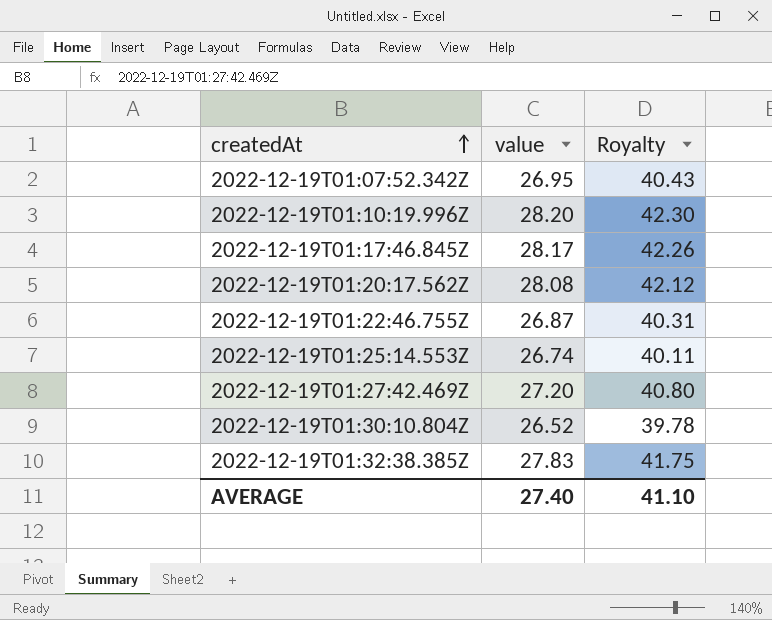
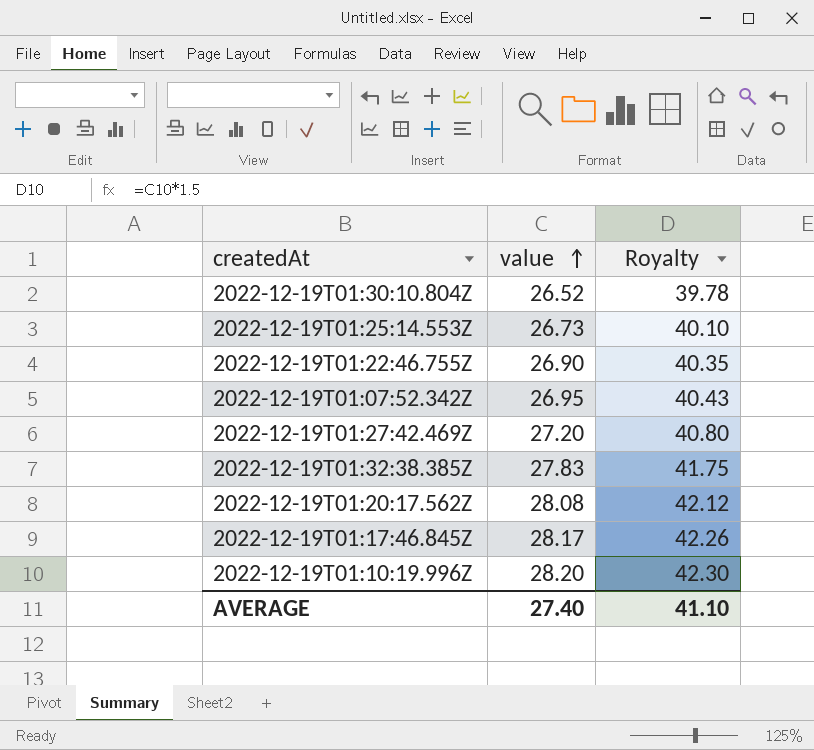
row order: createdAt ascending -> value ascending
2022-12-19T01:25:14.553Z | value: 26.74 -> 26.73
2022-12-19T01:25:14.553Z | Royalty: 40.11 -> 40.10
2022-12-19T01:22:46.755Z | value: 26.87 -> 26.90
2022-12-19T01:22:46.755Z | Royalty: 40.31 -> 40.35

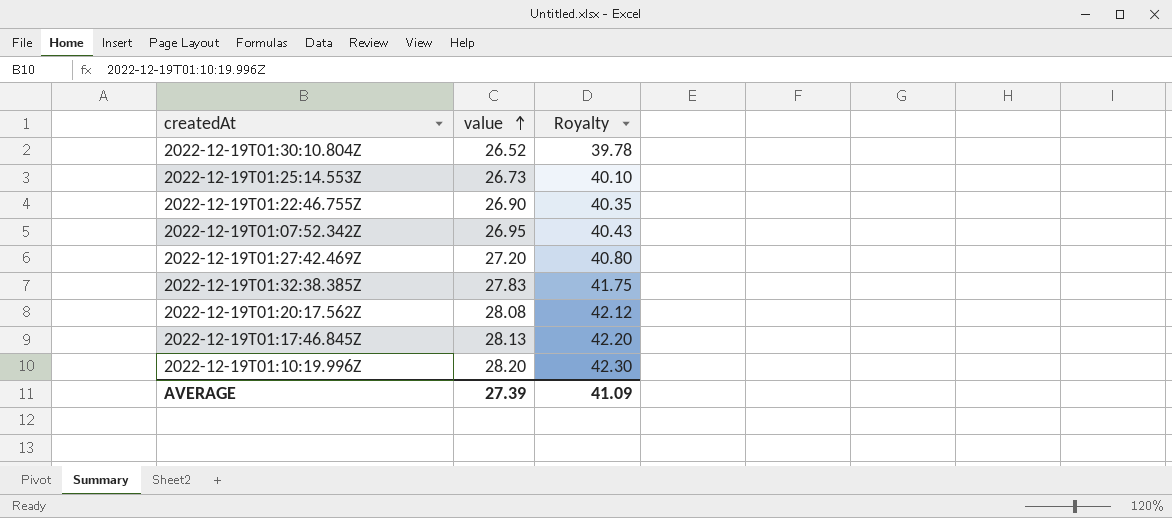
2022-12-19T01:17:46.845Z | value: 28.17 -> 28.13
2022-12-19T01:17:46.845Z | Royalty: 42.26 -> 42.20
AVERAGE | value: 27.40 -> 27.39
AVERAGE | Royalty: 41.10 -> 41.09

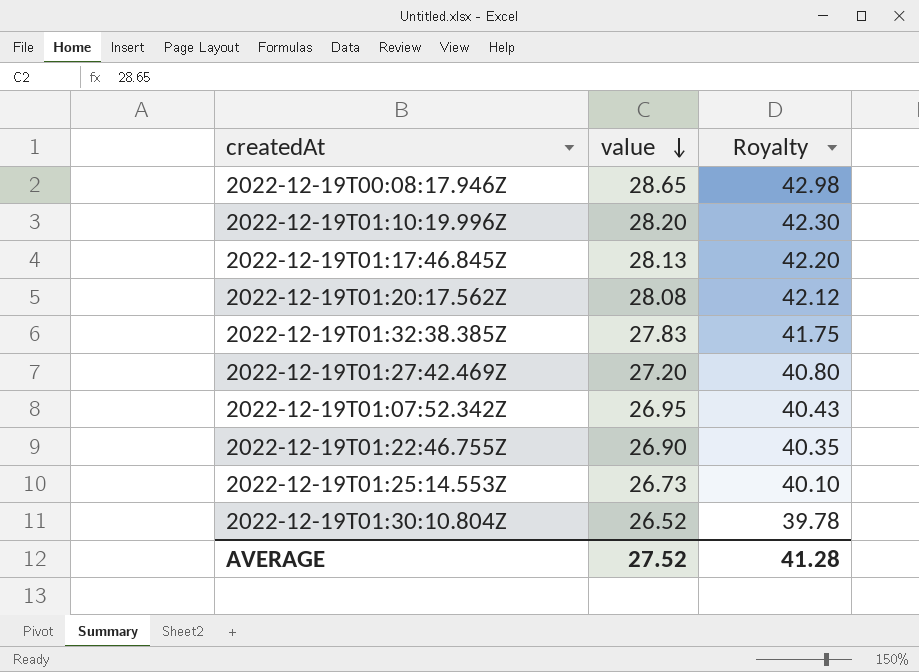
row order: value ascending -> value descending
row 2022-12-19T00:08:17.946Z: none -> 28.65 | 42.98
AVERAGE | value: 27.39 -> 27.52
AVERAGE | Royalty: 41.09 -> 41.28

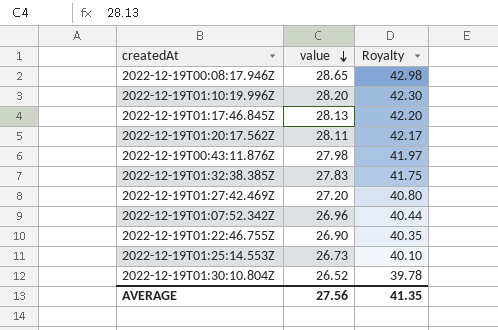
2022-12-19T01:20:17.562Z | value: 28.08 -> 28.11
2022-12-19T01:20:17.562Z | Royalty: 42.12 -> 42.17
row 2022-12-19T00:43:11.876Z: none -> 27.98 | 41.97
2022-12-19T01:07:52.342Z | value: 26.95 -> 26.96
2022-12-19T01:07:52.342Z | Royalty: 40.43 -> 40.44
AVERAGE | value: 27.52 -> 27.56
AVERAGE | Royalty: 41.28 -> 41.35

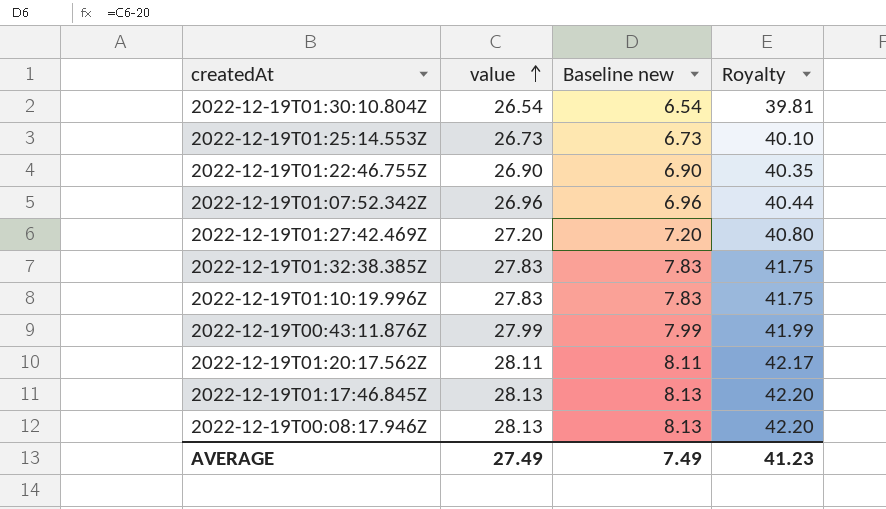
row order: value descending -> value ascending
column Baseline new | formula: none -> [value] - 20
2022-12-19T01:30:10.804Z | value: 26.52 -> 26.54
2022-12-19T01:30:10.804Z | Royalty: 39.78 -> 39.81
2022-12-19T01:10:19.996Z | value: 28.20 -> 27.83
2022-12-19T01:10:19.996Z | Royalty: 42.30 -> 41.75
2022-12-19T00:43:11.876Z | value: 27.98 -> 27.99
2022-12-19T00:43:11.876Z | Royalty: 41.97 -> 41.99
2022-12-19T00:08:17.946Z | value: 28.65 -> 28.13
2022-12-19T00:08:17.946Z | Royalty: 42.98 -> 42.20
AVERAGE | value: 27.56 -> 27.49
AVERAGE | Royalty: 41.35 -> 41.23

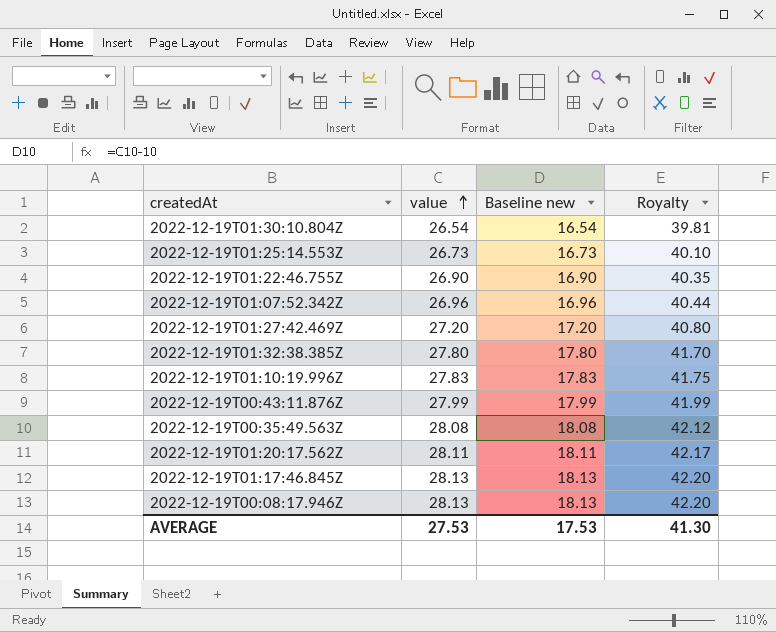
column Baseline new | formula: [value] - 20 -> [value] - 10
2022-12-19T01:32:38.385Z | value: 27.83 -> 27.80
2022-12-19T01:32:38.385Z | Royalty: 41.75 -> 41.70
row 2022-12-19T00:35:49.563Z: none -> 28.08 | 18.08 | 42.12
AVERAGE | value: 27.49 -> 27.53
AVERAGE | Baseline new: 7.49 -> 17.53
AVERAGE | Royalty: 41.23 -> 41.30

